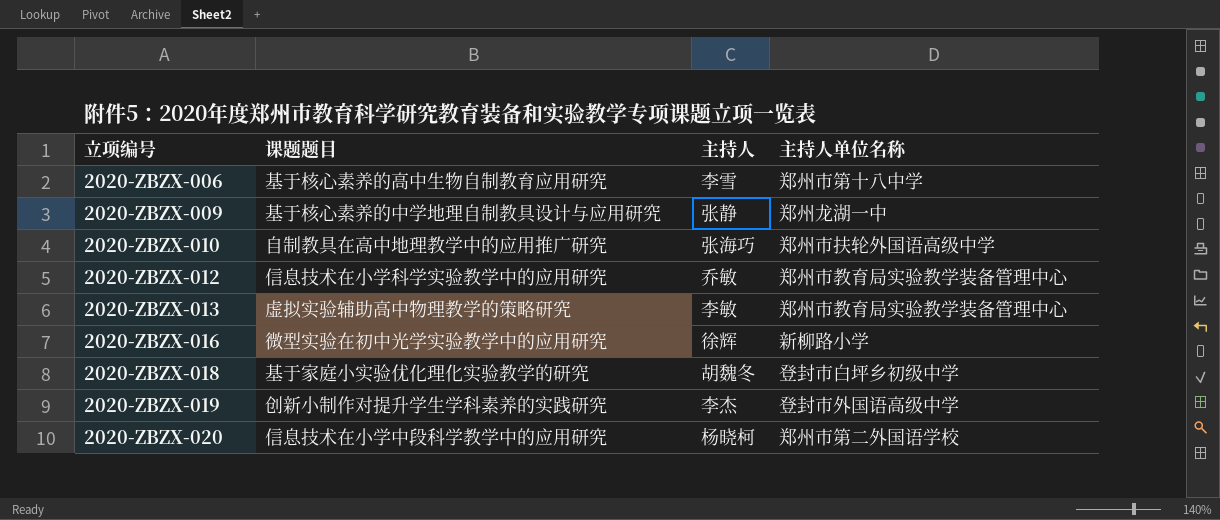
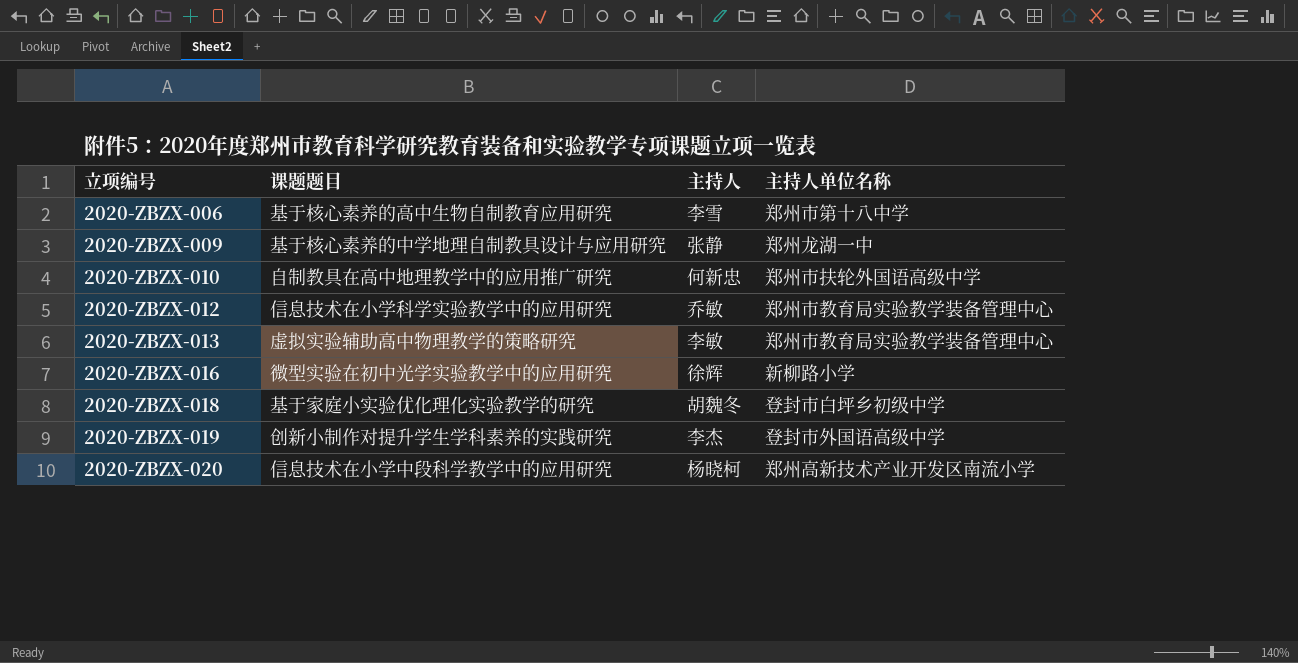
2020-ZBZX-010 | 主持人: 张海巧 -> 何新忠
2020-ZBZX-020 | 主持人单位名称: 郑州市第二外国语学校 -> 郑州高新技术产业开发区南流小学

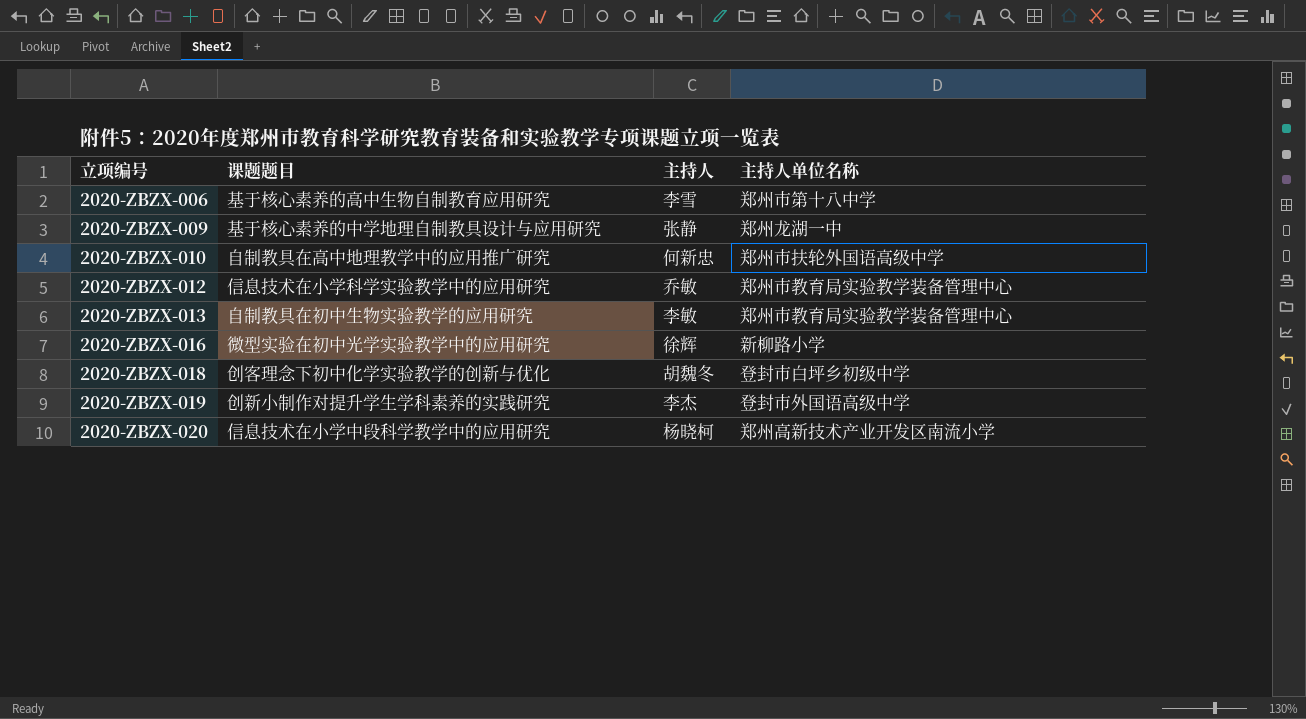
2020-ZBZX-013 | 课题题目: 虚拟实验辅助高中物理教学的策略研究 -> 自制教具在初中生物实验教学的应用研究
2020-ZBZX-018 | 课题题目: 基于家庭小实验优化理化实验教学的研究 -> 创客理念下初中化学实验教学的创新与优化

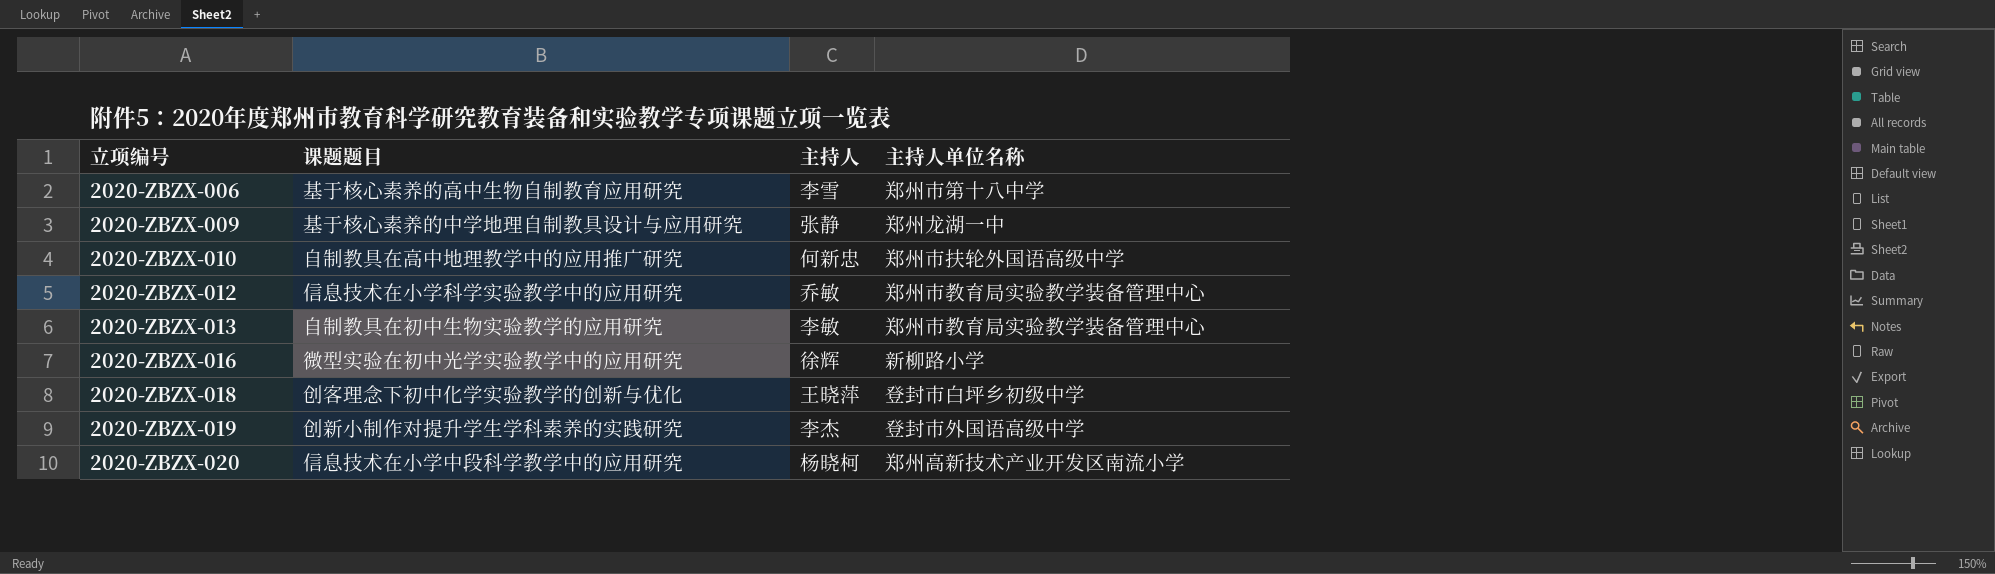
2020-ZBZX-018 | 主持人: 胡魏冬 -> 王晓萍

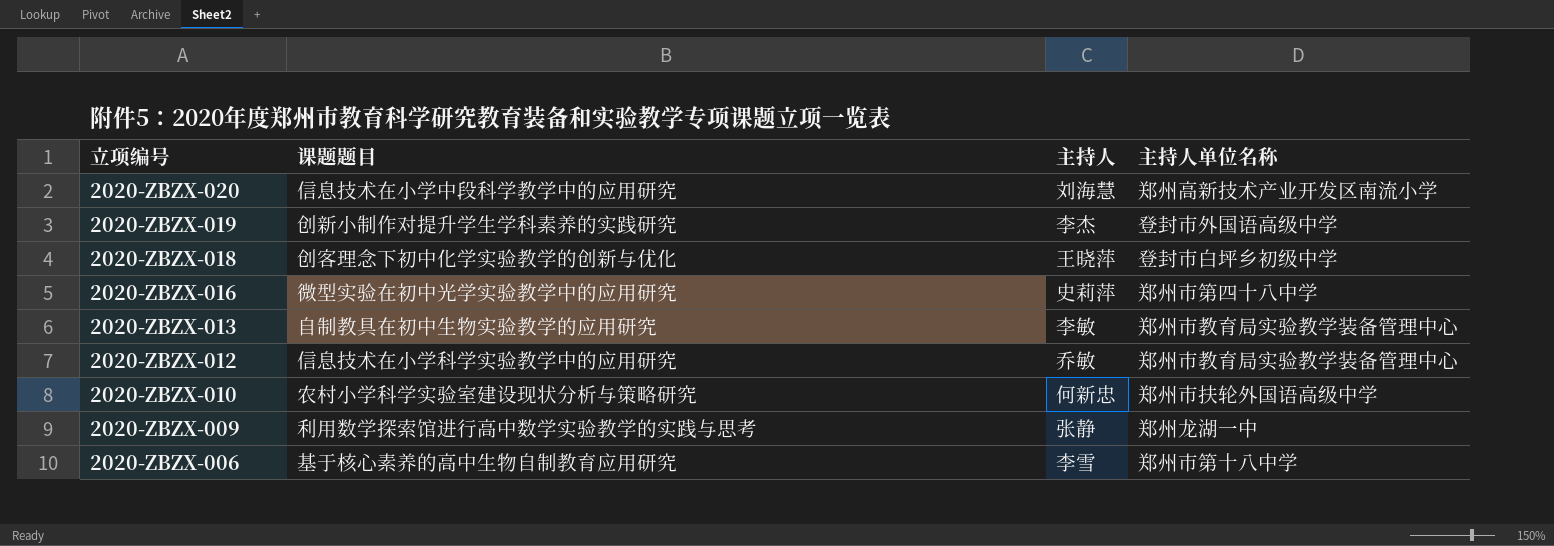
row order: 立项编号 ascending -> 立项编号 descending
2020-ZBZX-020 | 主持人: 杨晓柯 -> 刘海慧
2020-ZBZX-016 | 主持人: 徐辉 -> 史莉萍
2020-ZBZX-016 | 主持人单位名称: 新柳路小学 -> 郑州市第四十八中学
2020-ZBZX-010 | 课题题目: 自制教具在高中地理教学中的应用推广研究 -> 农村小学科学实验室建设现状分析与策略研究
2020-ZBZX-009 | 课题题目: 基于核心素养的中学地理自制教具设计与应用研究 -> 利用数学探索馆进行高中数学实验教学的实践与思考

